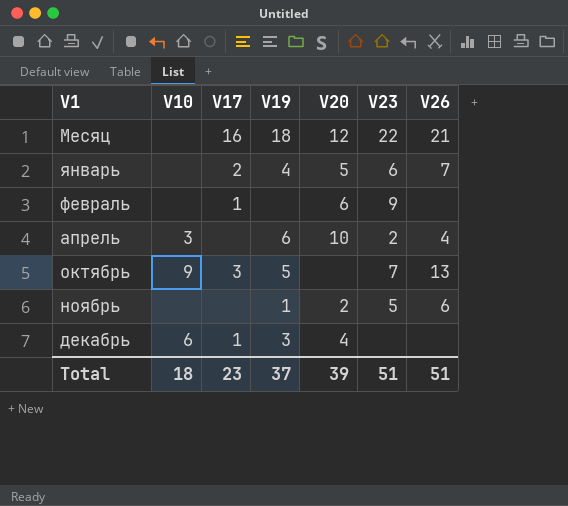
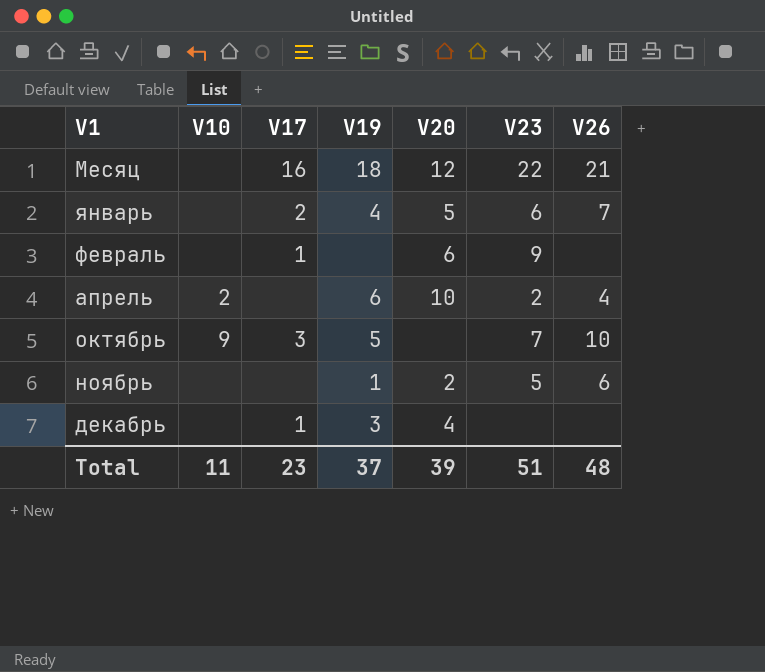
апрель | V10: 3 -> 2
октябрь | V26: 13 -> 10
декабрь | V10: 6 -> none
Total | V10: 18 -> 11
Total | V26: 51 -> 48

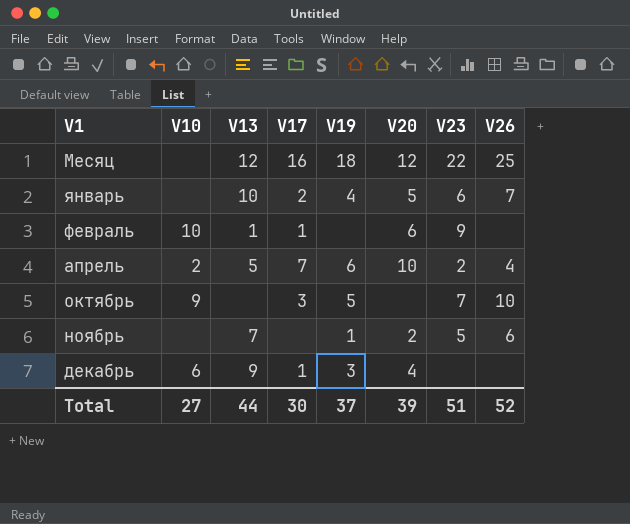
column V13 | position: none -> 3
Месяц | V26: 21 -> 25
февраль | V10: none -> 10
апрель | V17: none -> 7
декабрь | V10: none -> 6
Total | V10: 11 -> 27
Total | V17: 23 -> 30
Total | V26: 48 -> 52

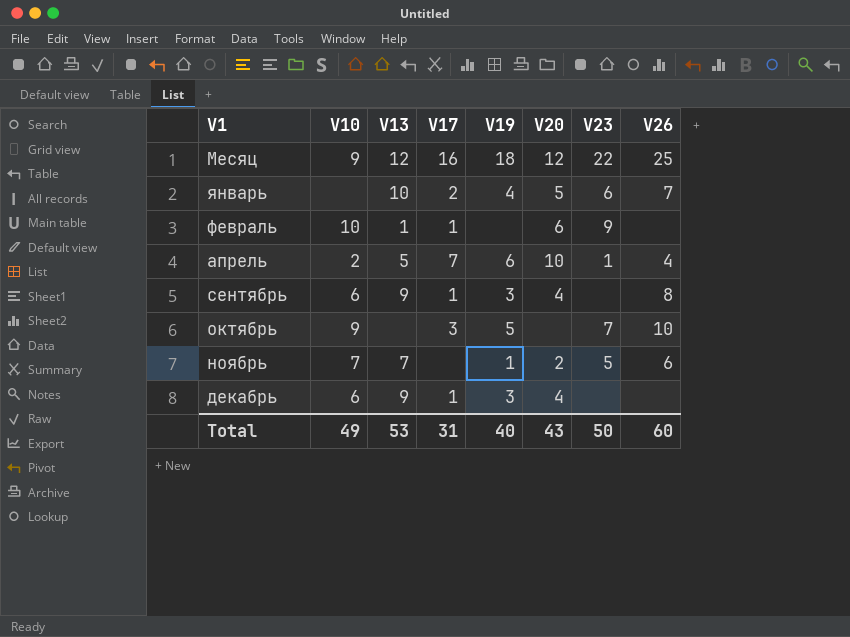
Месяц | V10: none -> 9
апрель | V23: 2 -> 1
row сентябрь: none -> 6 | 9 | 1 | 3 | 4 | none | 8
ноябрь | V10: none -> 7
Total | V10: 27 -> 49
Total | V13: 44 -> 53
Total | V17: 30 -> 31
Total | V19: 37 -> 40
Total | V20: 39 -> 43
Total | V23: 51 -> 50
Total | V26: 52 -> 60

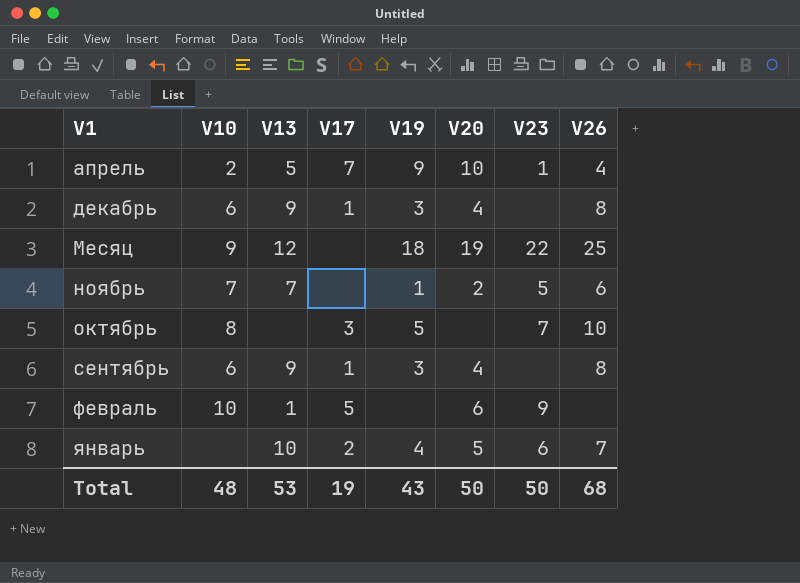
row order: none -> V1 ascending
апрель | V19: 6 -> 9
декабрь | V26: none -> 8
Месяц | V17: 16 -> none
Месяц | V20: 12 -> 19
октябрь | V10: 9 -> 8
февраль | V17: 1 -> 5
Total | V10: 49 -> 48
Total | V17: 31 -> 19
Total | V19: 40 -> 43
Total | V20: 43 -> 50
Total | V26: 60 -> 68

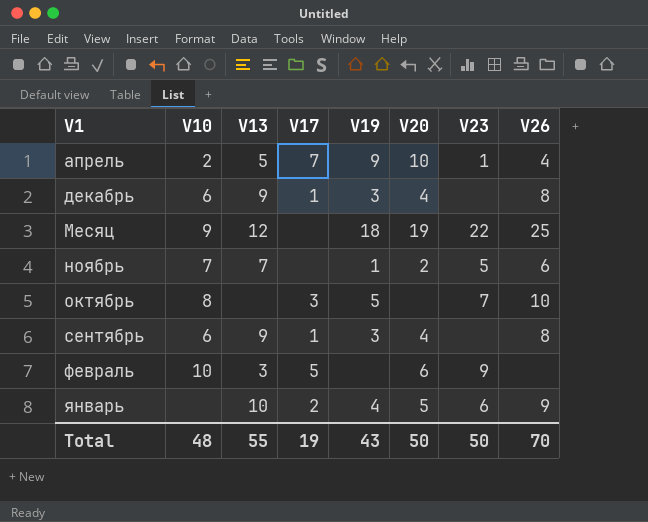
февраль | V13: 1 -> 3
январь | V26: 7 -> 9
Total | V13: 53 -> 55
Total | V26: 68 -> 70

